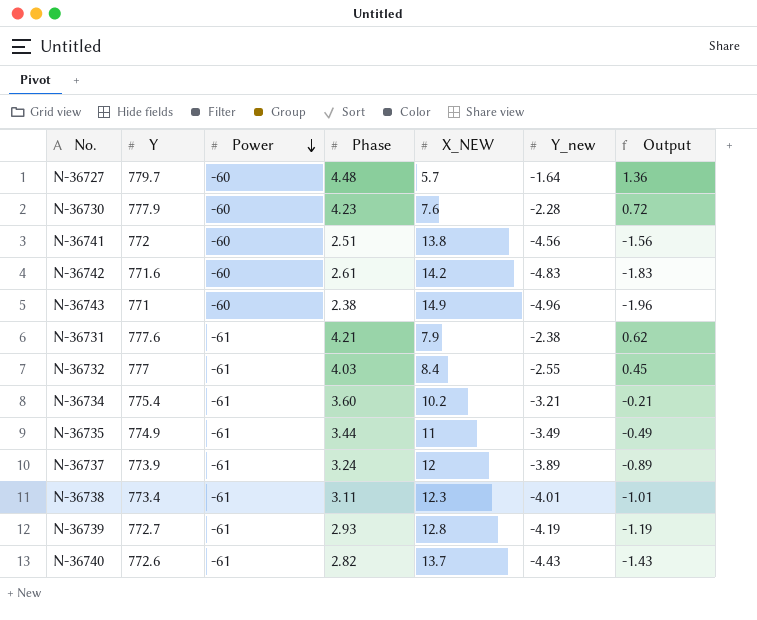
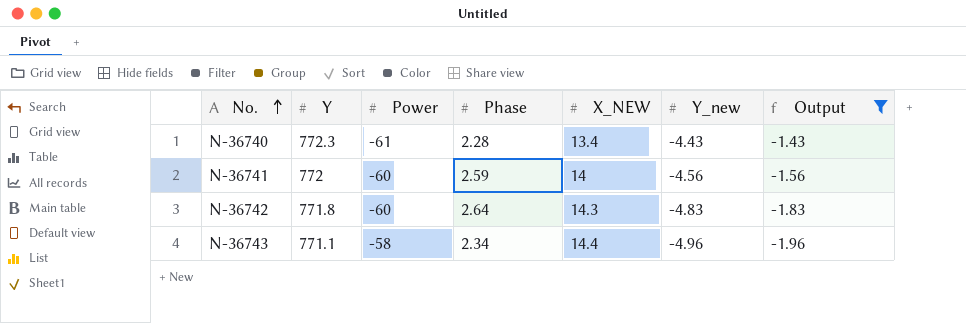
filter: none -> Output <= -1.43
row order: Power descending -> No. ascending
N-36740 | Y: 772.6 -> 772.3
N-36740 | Phase: 2.82 -> 2.28
N-36740 | X_NEW: 13.7 -> 13.4
N-36741 | Phase: 2.51 -> 2.59
N-36741 | X_NEW: 13.8 -> 14
N-36742 | Y: 771.6 -> 771.8
N-36742 | Phase: 2.61 -> 2.64
N-36742 | X_NEW: 14.2 -> 14.3
N-36743 | Y: 771 -> 771.1
N-36743 | Power: -60 -> -58
N-36743 | Phase: 2.38 -> 2.34
N-36743 | X_NEW: 14.9 -> 14.4

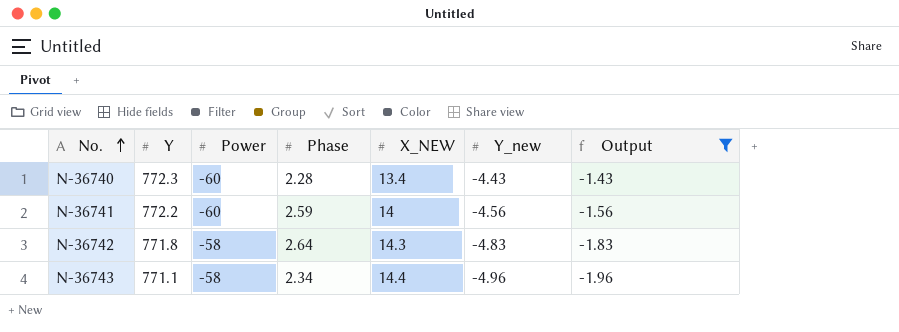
N-36740 | Power: -61 -> -60
N-36741 | Y: 772 -> 772.2
N-36742 | Power: -60 -> -58

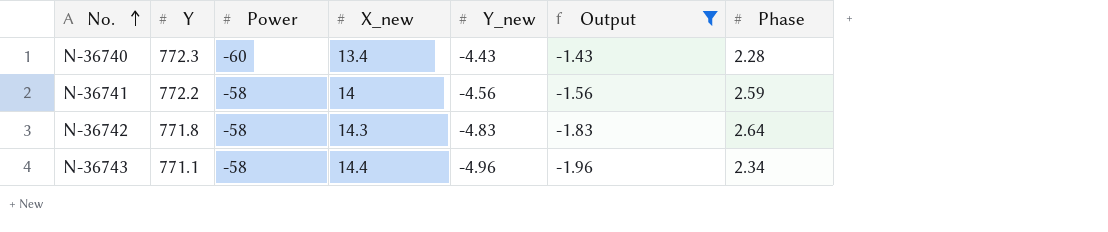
column name: X_NEW -> X_new
column Phase | position: 4 -> 7
N-36741 | Power: -60 -> -58

